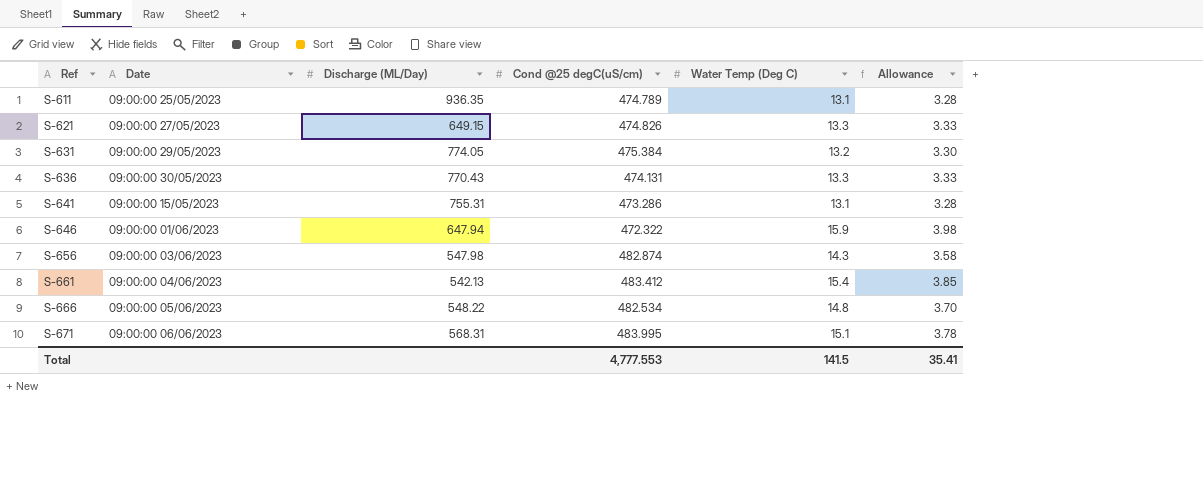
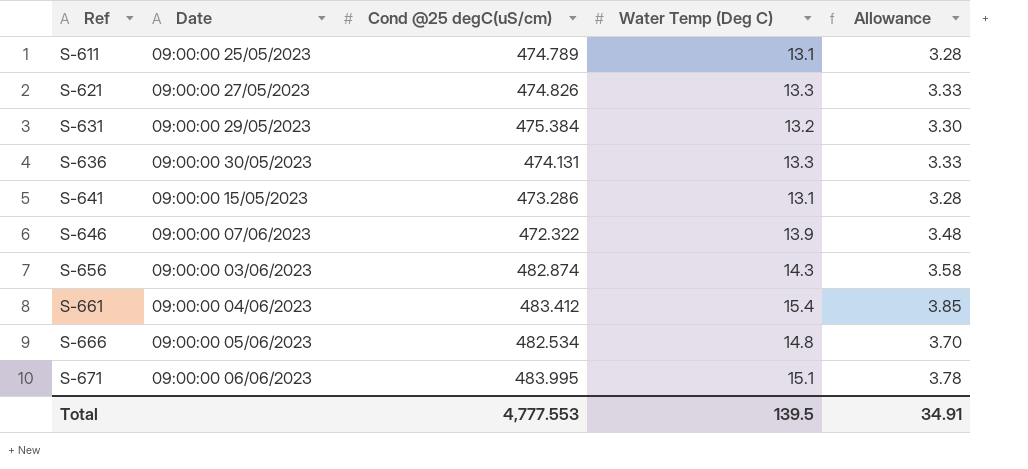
column Discharge (ML/Day) | position: 3 -> none
S-646 | Date: 09:00:00 01/06/2023 -> 09:00:00 07/06/2023
S-646 | Water Temp (Deg C): 15.9 -> 13.9
S-646 | Allowance: 3.98 -> 3.48
Total | Water Temp (Deg C): 141.5 -> 139.5
Total | Allowance: 35.41 -> 34.91

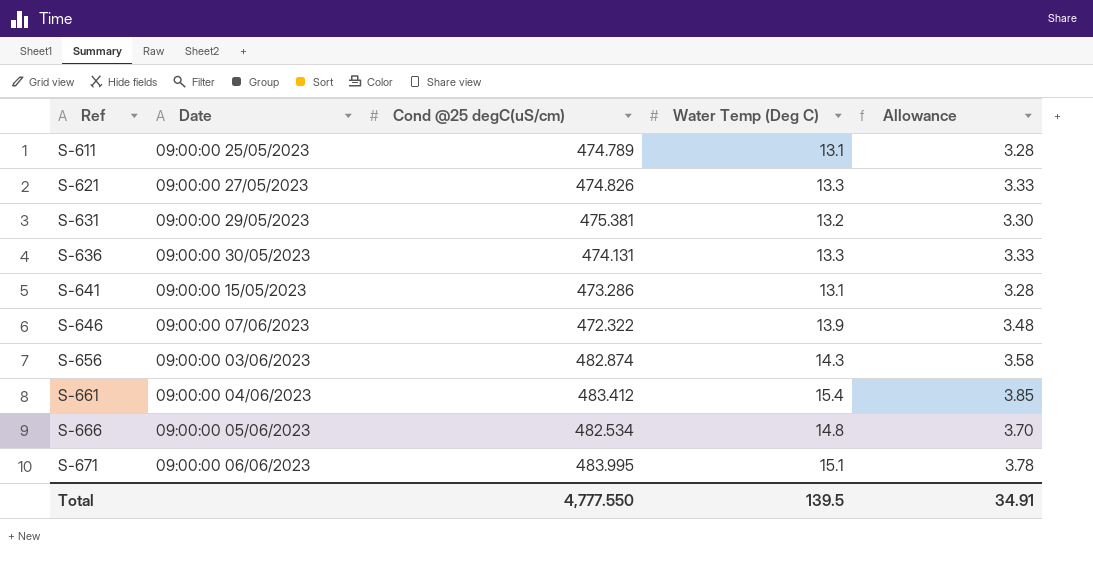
S-631 | Cond @25 degC(uS/cm): 475.384 -> 475.381
Total | Cond @25 degC(uS/cm): 4,777.553 -> 4,777.550

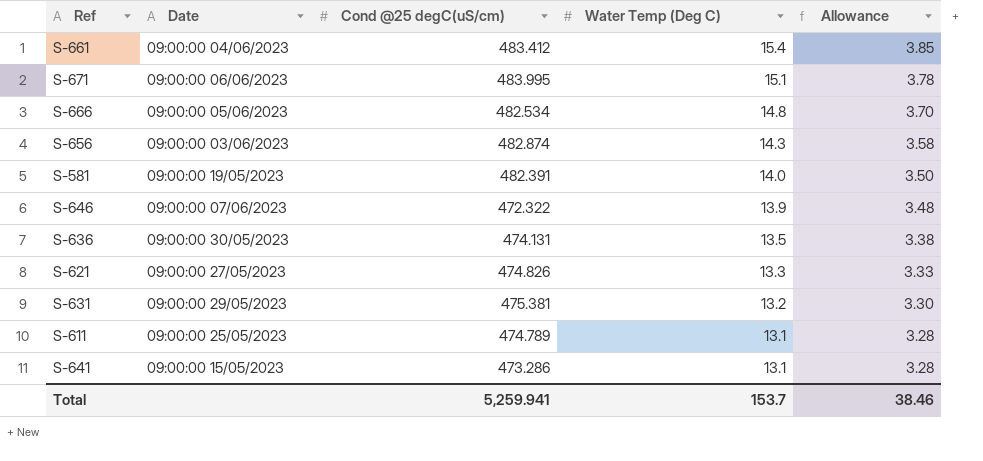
row order: Ref ascending -> Water Temp (Deg C) descending
row S-581: none -> 09:00:00 19/05/2023 | 482.391 | 14.0 | 3.50
S-636 | Water Temp (Deg C): 13.3 -> 13.5
S-636 | Allowance: 3.33 -> 3.38
Total | Cond @25 degC(uS/cm): 4,777.550 -> 5,259.941
Total | Water Temp (Deg C): 139.5 -> 153.7
Total | Allowance: 34.91 -> 38.46

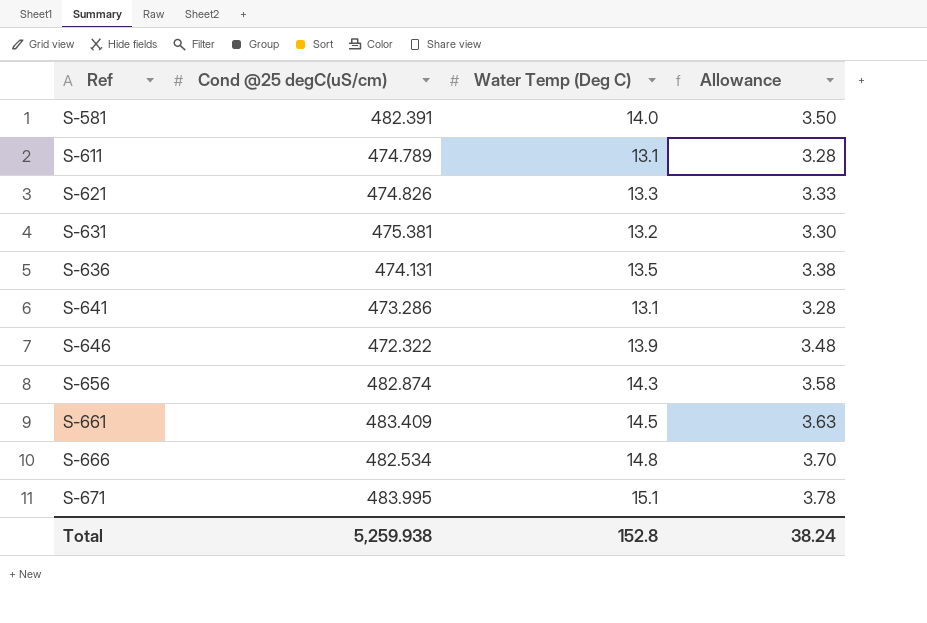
row order: Water Temp (Deg C) descending -> Ref ascending
column Date | position: 2 -> none
S-661 | Cond @25 degC(uS/cm): 483.412 -> 483.409
S-661 | Water Temp (Deg C): 15.4 -> 14.5
S-661 | Allowance: 3.85 -> 3.63
Total | Cond @25 degC(uS/cm): 5,259.941 -> 5,259.938
Total | Water Temp (Deg C): 153.7 -> 152.8
Total | Allowance: 38.46 -> 38.24

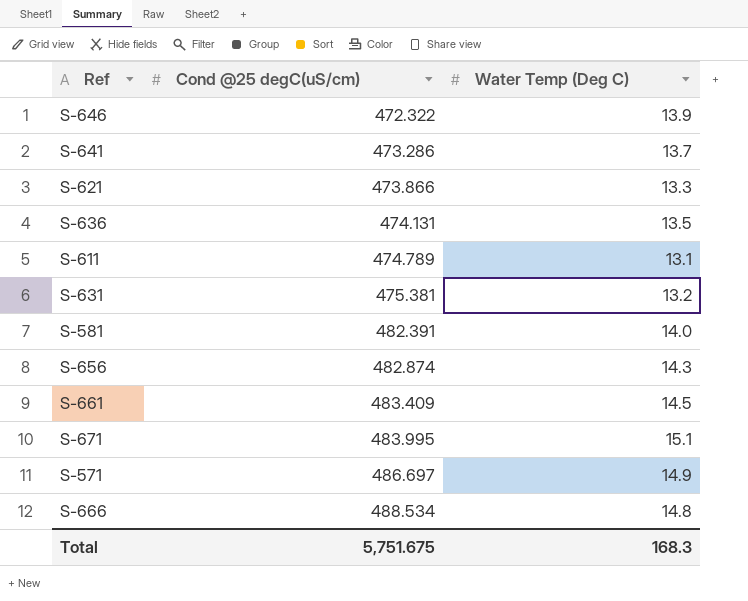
row order: Ref ascending -> Cond @25 degC(uS/cm) ascending
column Allowance | formula: [Water Temp (Deg C)] * 0.25 -> none
S-641 | Water Temp (Deg C): 13.1 -> 13.7
S-621 | Cond @25 degC(uS/cm): 474.826 -> 473.866
row S-571: none -> 486.697 | 14.9
S-666 | Cond @25 degC(uS/cm): 482.534 -> 488.534
Total | Cond @25 degC(uS/cm): 5,259.938 -> 5,751.675
Total | Water Temp (Deg C): 152.8 -> 168.3

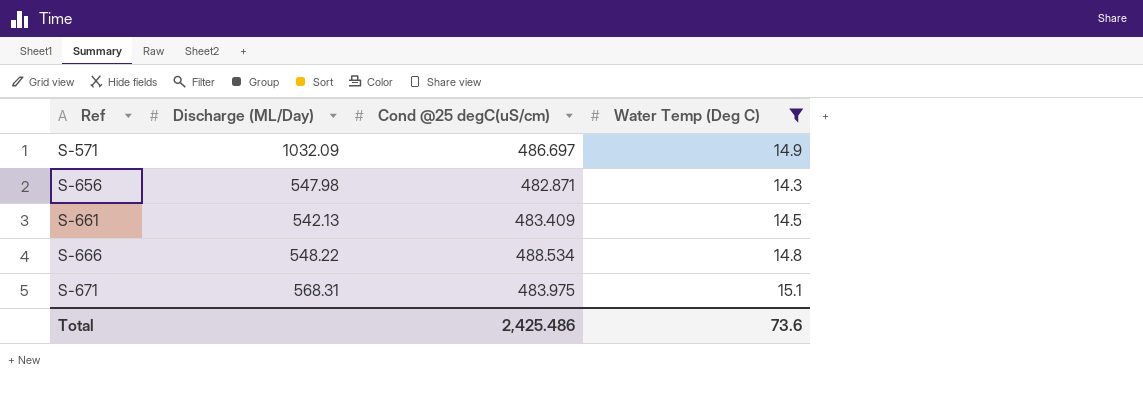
filter: none -> Water Temp (Deg C) >= 14.3
row order: Cond @25 degC(uS/cm) ascending -> Ref ascending
column Discharge (ML/Day) | position: none -> 2
S-656 | Cond @25 degC(uS/cm): 482.874 -> 482.871
S-671 | Cond @25 degC(uS/cm): 483.995 -> 483.975
Total | Cond @25 degC(uS/cm): 5,751.675 -> 2,425.486
Total | Water Temp (Deg C): 168.3 -> 73.6

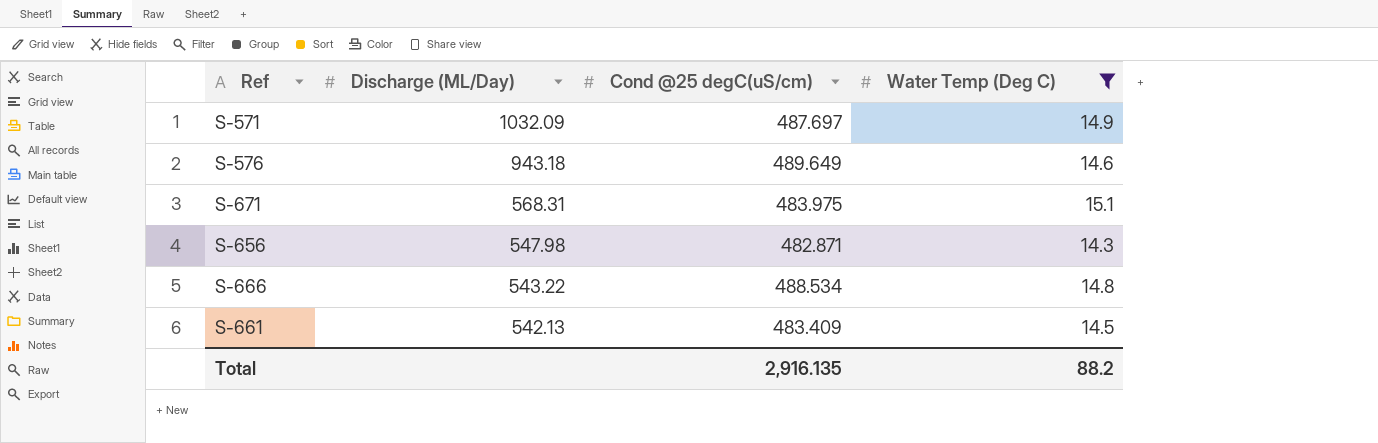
row order: Ref ascending -> Discharge (ML/Day) descending
S-571 | Cond @25 degC(uS/cm): 486.697 -> 487.697
row S-576: none -> 943.18 | 489.649 | 14.6
S-666 | Discharge (ML/Day): 548.22 -> 543.22
Total | Cond @25 degC(uS/cm): 2,425.486 -> 2,916.135
Total | Water Temp (Deg C): 73.6 -> 88.2

